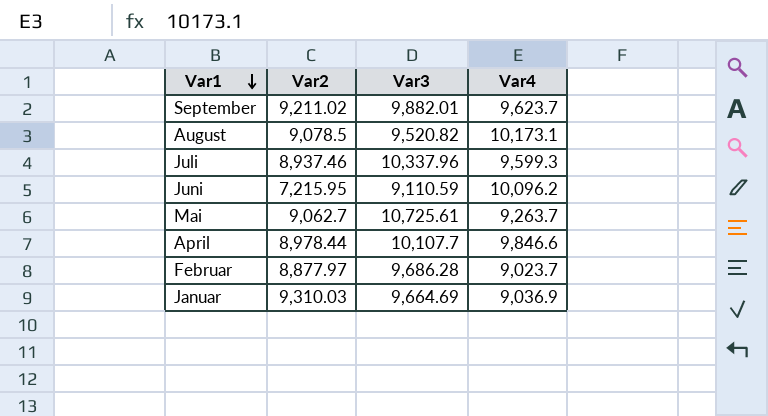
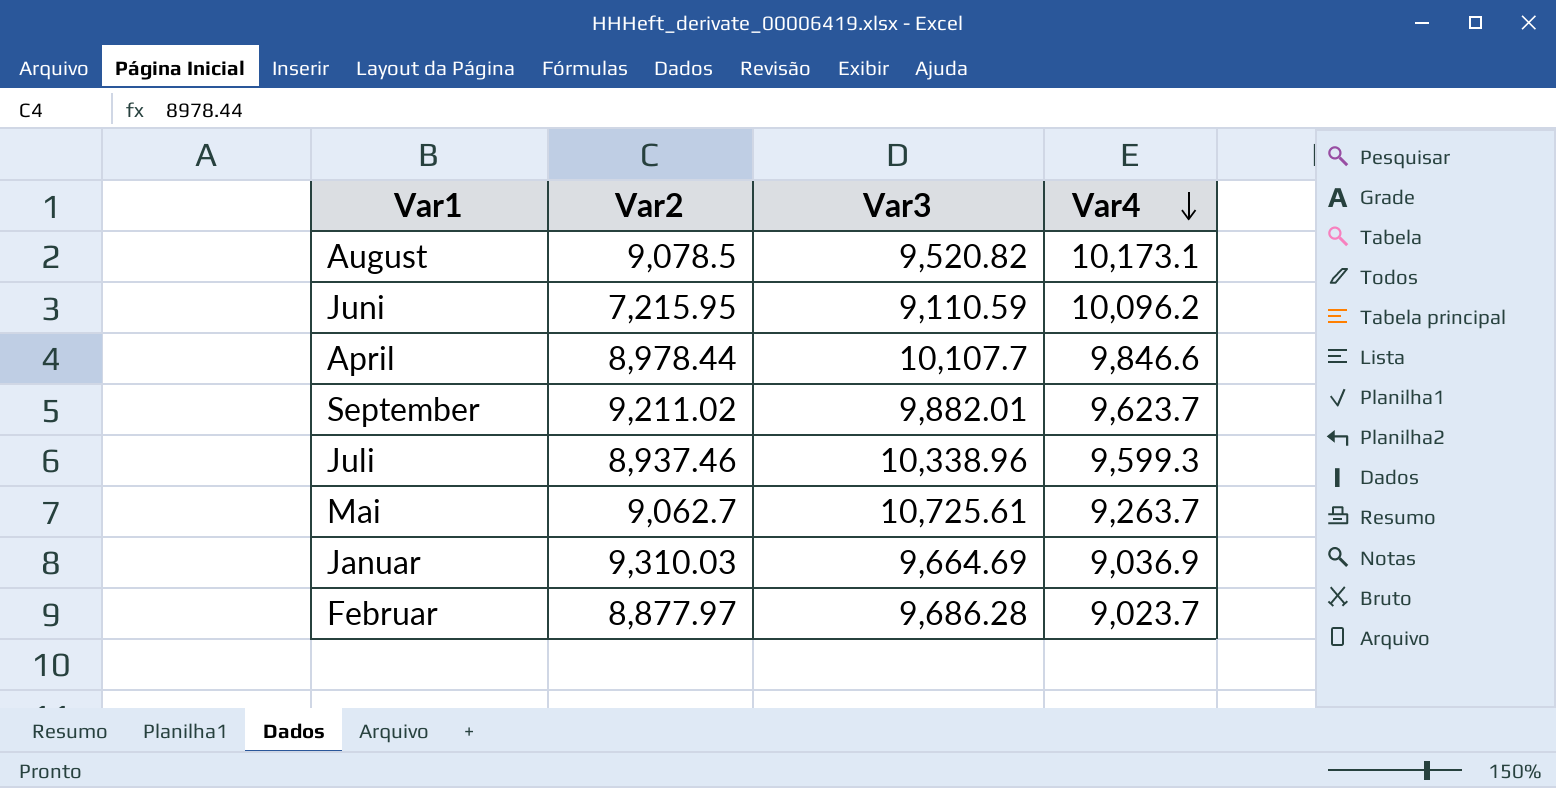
row order: Var1 descending -> Var4 descending
Juli | Var3: 10,337.96 -> 10,338.96

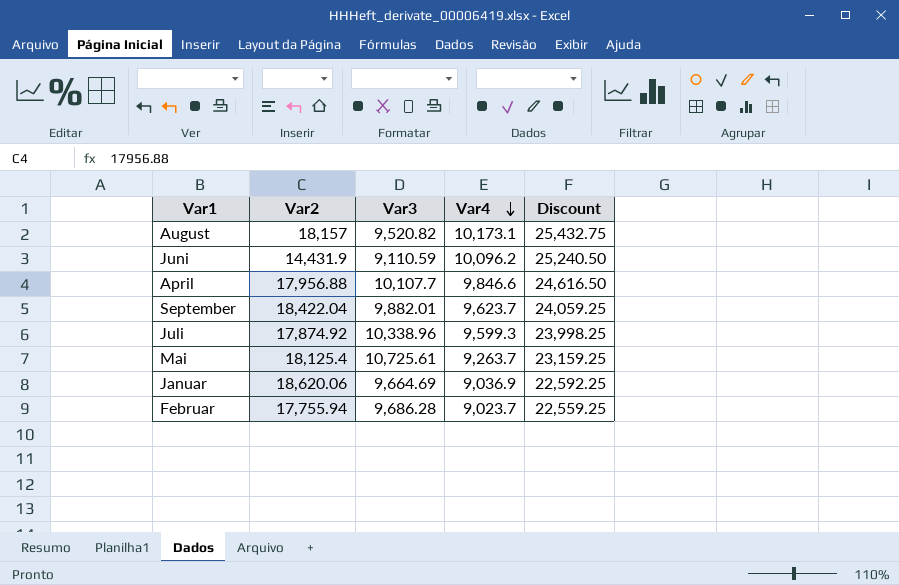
column Discount | formula: none -> [Var4] * 2.5
August | Var2: 9,078.5 -> 18,157
Juni | Var2: 7,215.95 -> 14,431.9
April | Var2: 8,978.44 -> 17,956.88
September | Var2: 9,211.02 -> 18,422.04
Juli | Var2: 8,937.46 -> 17,874.92
Mai | Var2: 9,062.7 -> 18,125.4
Januar | Var2: 9,310.03 -> 18,620.06
Februar | Var2: 8,877.97 -> 17,755.94

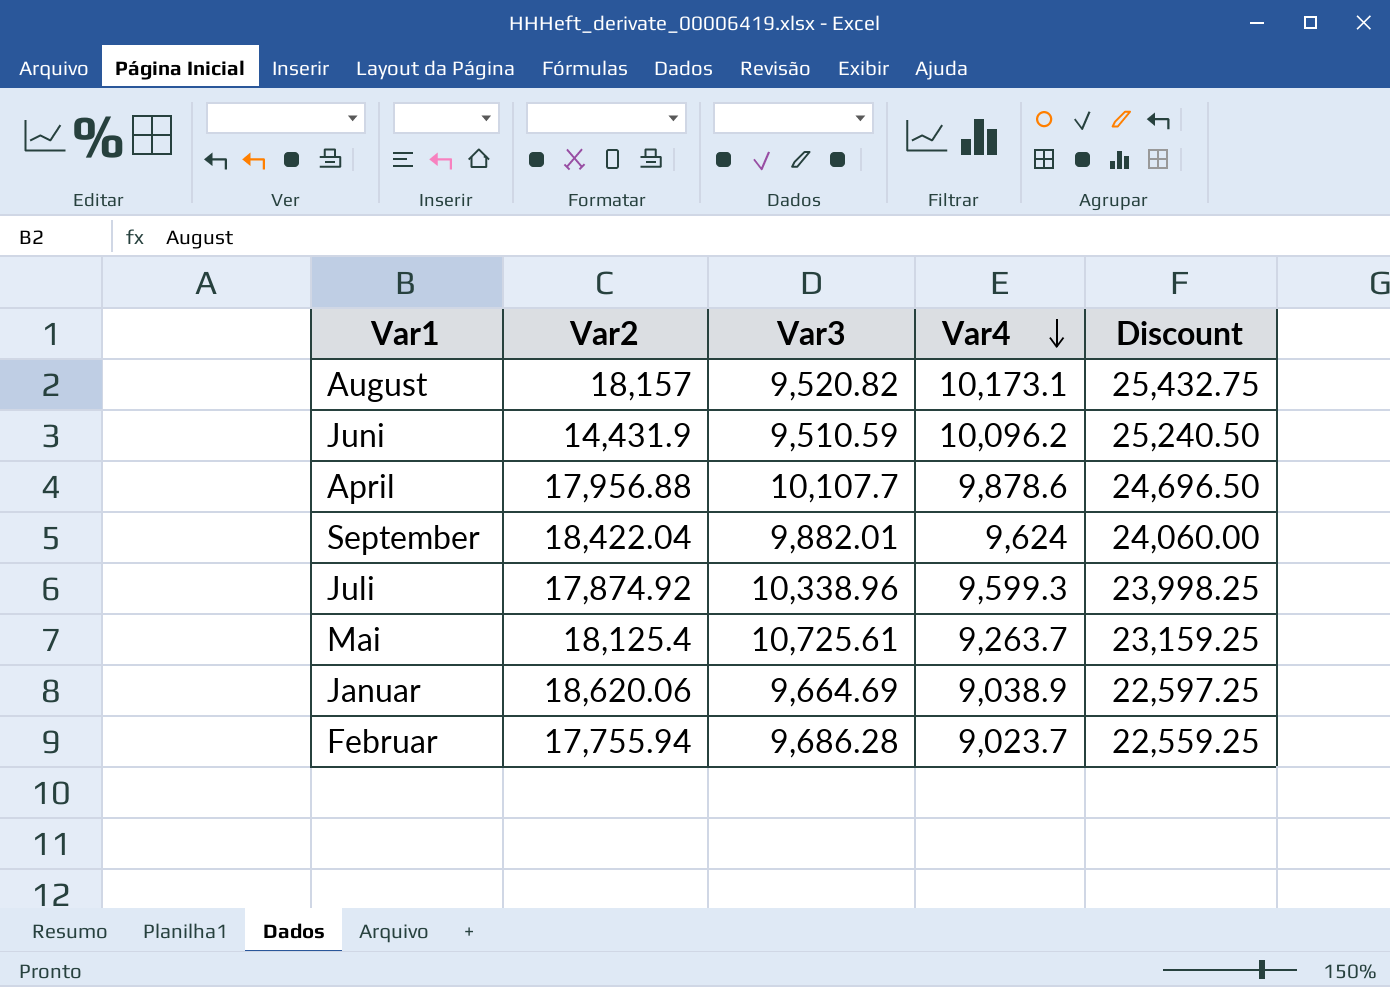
Juni | Var3: 9,110.59 -> 9,510.59
April | Var4: 9,846.6 -> 9,878.6
April | Discount: 24,616.50 -> 24,696.50
September | Var4: 9,623.7 -> 9,624
September | Discount: 24,059.25 -> 24,060.00
Januar | Var4: 9,036.9 -> 9,038.9
Januar | Discount: 22,592.25 -> 22,597.25

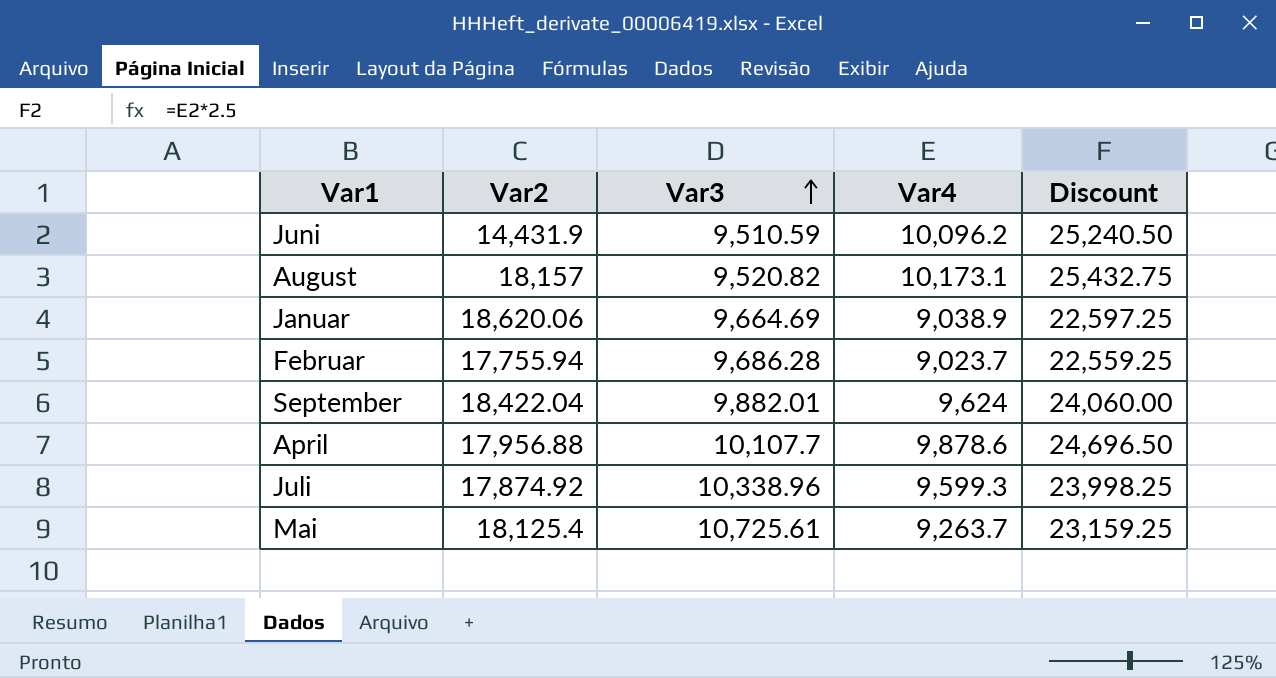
row order: Var4 descending -> Var3 ascending

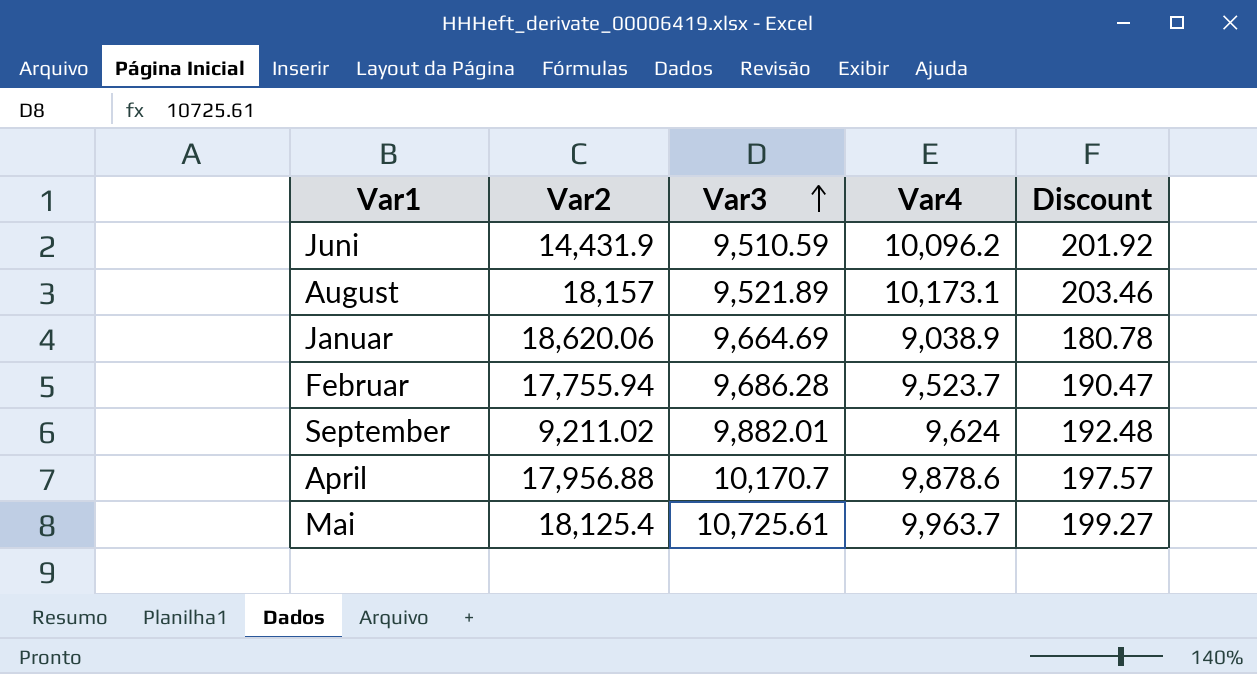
column Discount | formula: [Var4] * 2.5 -> [Var4] * 0.02
row Juli: 17,874.92 | 10,338.96 | 9,599.3 | 23,998.25 -> none
August | Var3: 9,520.82 -> 9,521.89
Februar | Var4: 9,023.7 -> 9,523.7
September | Var2: 18,422.04 -> 9,211.02
April | Var3: 10,107.7 -> 10,170.7
Mai | Var4: 9,263.7 -> 9,963.7

